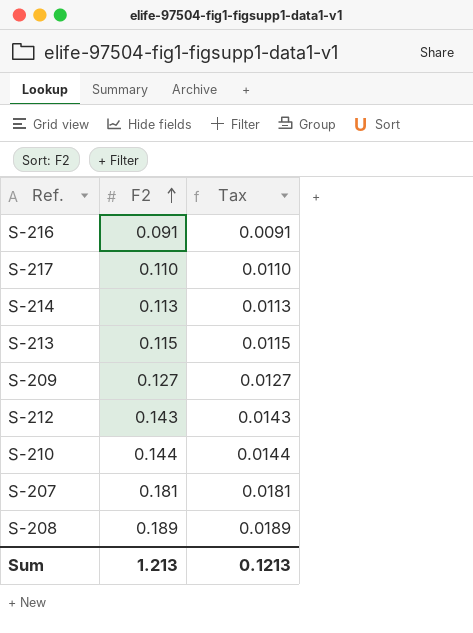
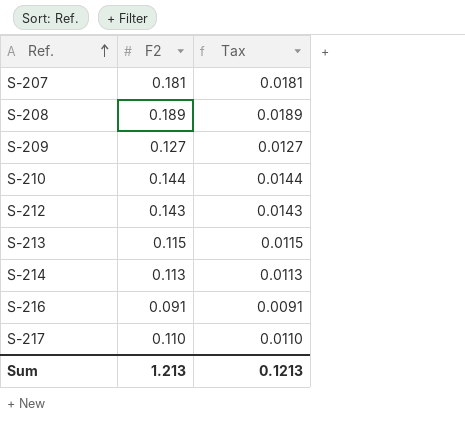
row order: F2 ascending -> Ref. ascending

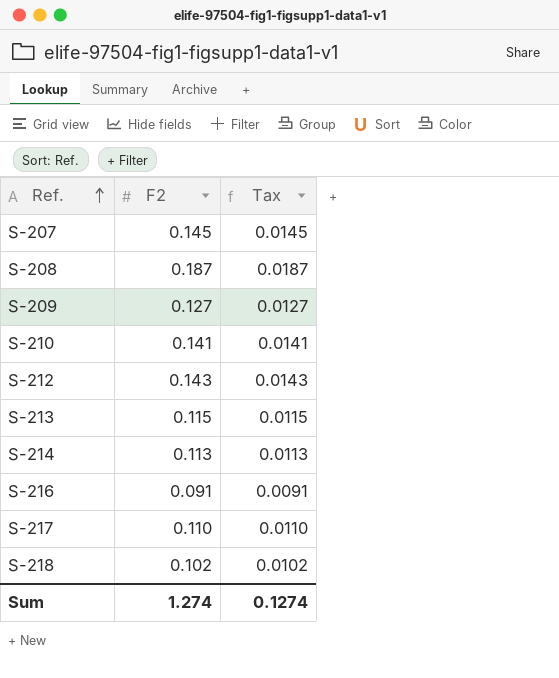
S-207 | F2: 0.181 -> 0.145
S-207 | Tax: 0.0181 -> 0.0145
S-208 | F2: 0.189 -> 0.187
S-208 | Tax: 0.0189 -> 0.0187
S-210 | F2: 0.144 -> 0.141
S-210 | Tax: 0.0144 -> 0.0141
row S-218: none -> 0.102 | 0.0102
Sum | F2: 1.213 -> 1.274
Sum | Tax: 0.1213 -> 0.1274

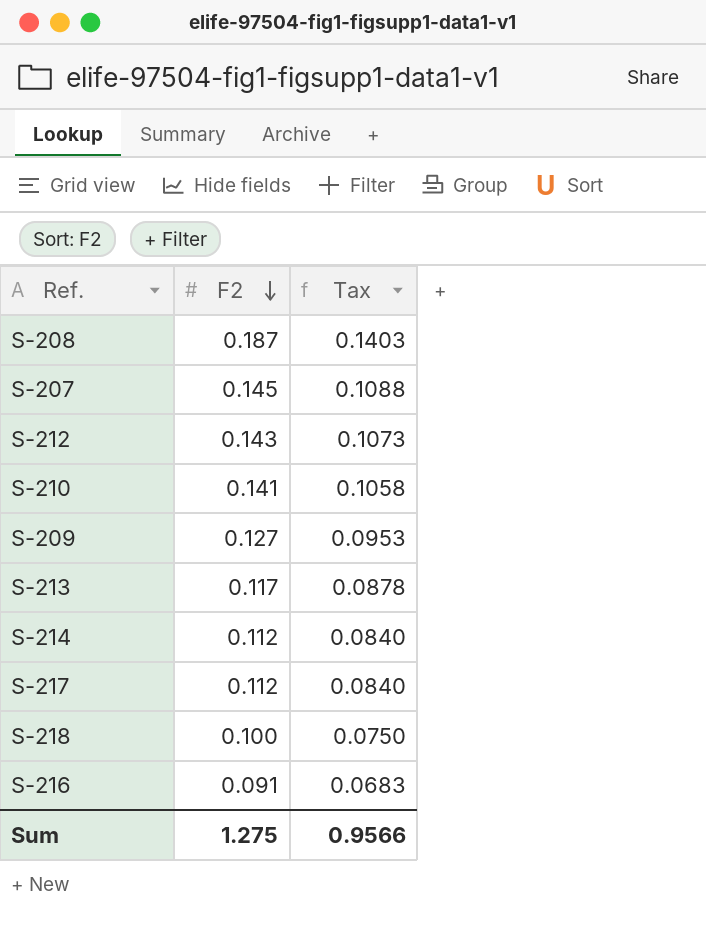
row order: Ref. ascending -> F2 descending
column Tax | formula: [F2] * 0.1 -> [F2] * 0.75
S-213 | F2: 0.115 -> 0.117
S-214 | F2: 0.113 -> 0.112
S-217 | F2: 0.110 -> 0.112
S-218 | F2: 0.102 -> 0.100
Sum | F2: 1.274 -> 1.275
Sum | Tax: 0.1274 -> 0.9566

